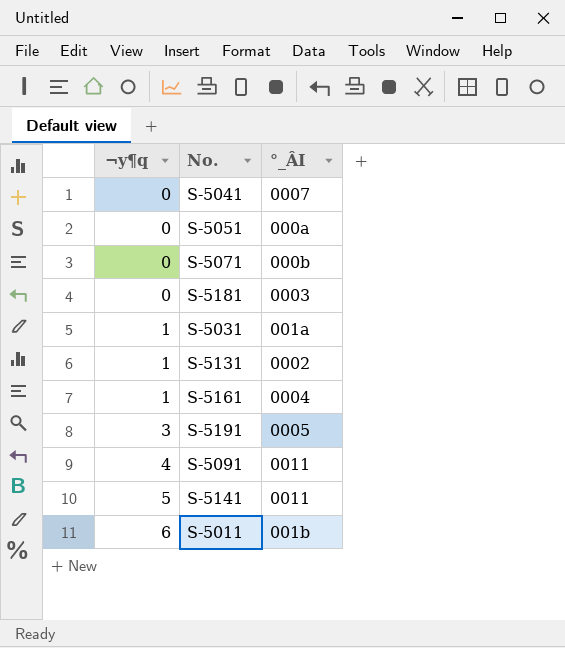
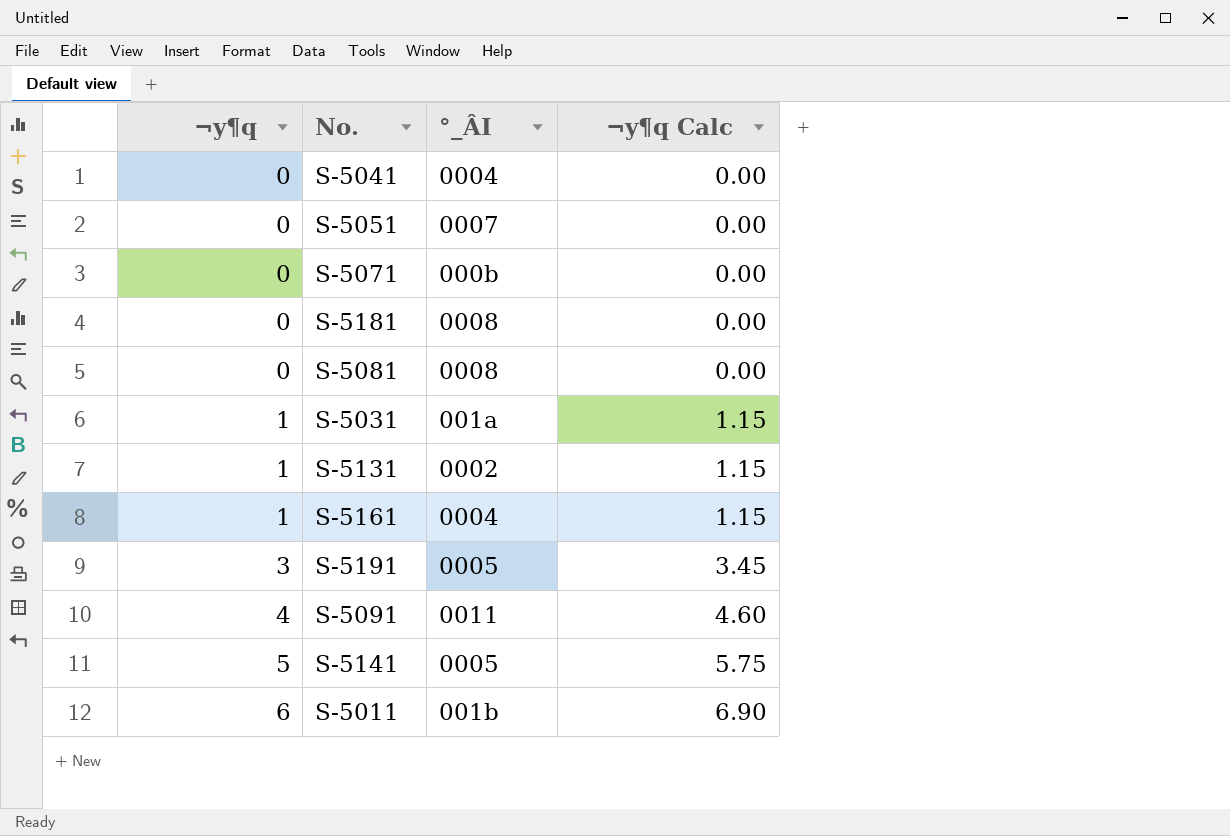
column ¬y¶q Calc | formula: none -> [¬y¶q] * 1.15
S-5041 | °_ÂI: 0007 -> 0004
S-5051 | °_ÂI: 000a -> 0007
S-5181 | °_ÂI: 0003 -> 0008
row S-5081: none -> 0 | 0008 | 0.00
S-5141 | °_ÂI: 0011 -> 0005

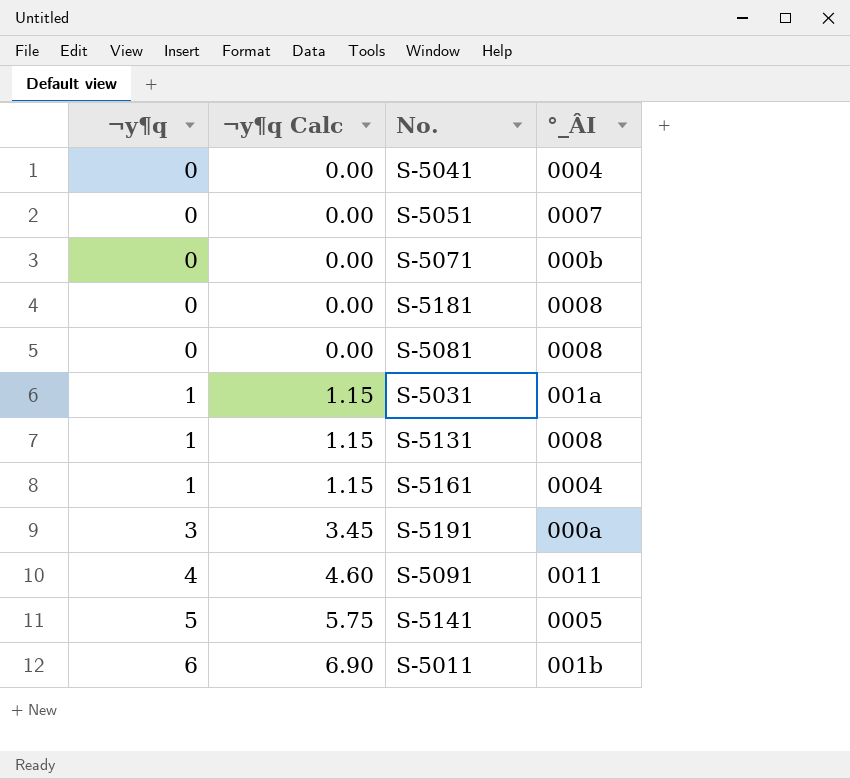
column ¬y¶q Calc | position: 4 -> 2
S-5131 | °_ÂI: 0002 -> 0008
S-5191 | °_ÂI: 0005 -> 000a

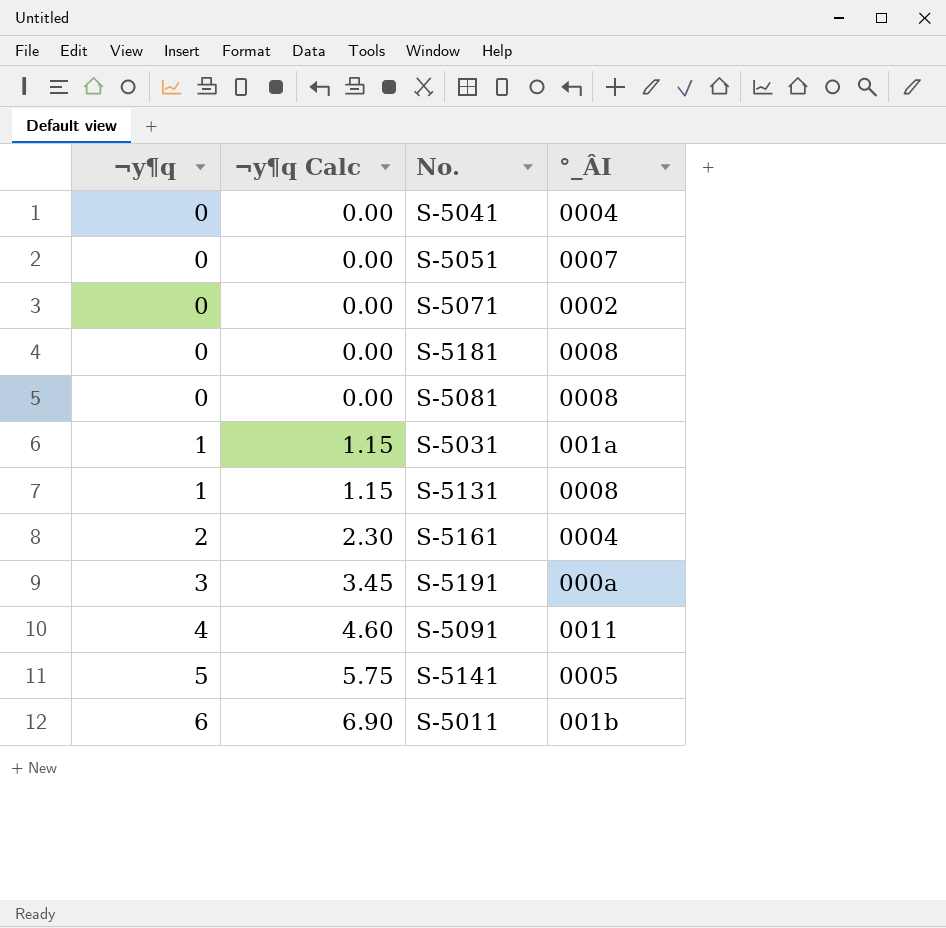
S-5071 | °_ÂI: 000b -> 0002
S-5161 | ¬y¶q: 1 -> 2
S-5161 | ¬y¶q Calc: 1.15 -> 2.30

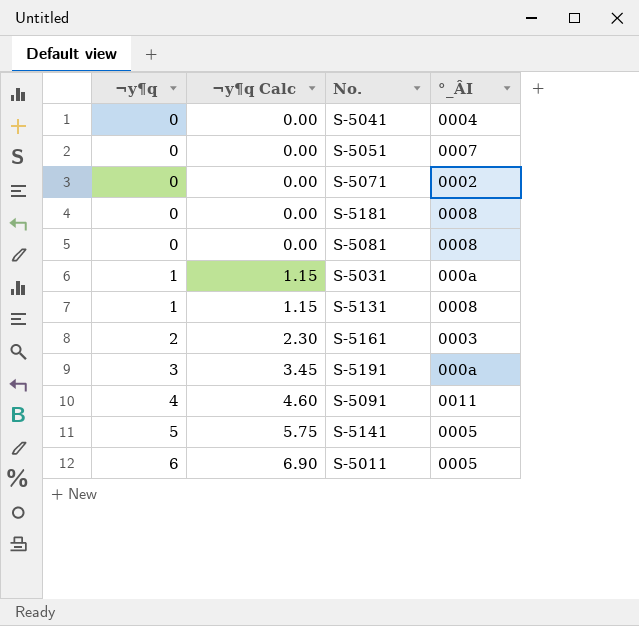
S-5031 | °_ÂI: 001a -> 000a
S-5161 | °_ÂI: 0004 -> 0003
S-5011 | °_ÂI: 001b -> 0005

